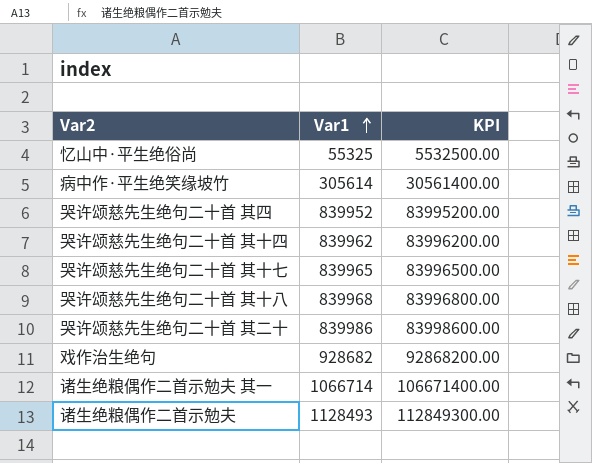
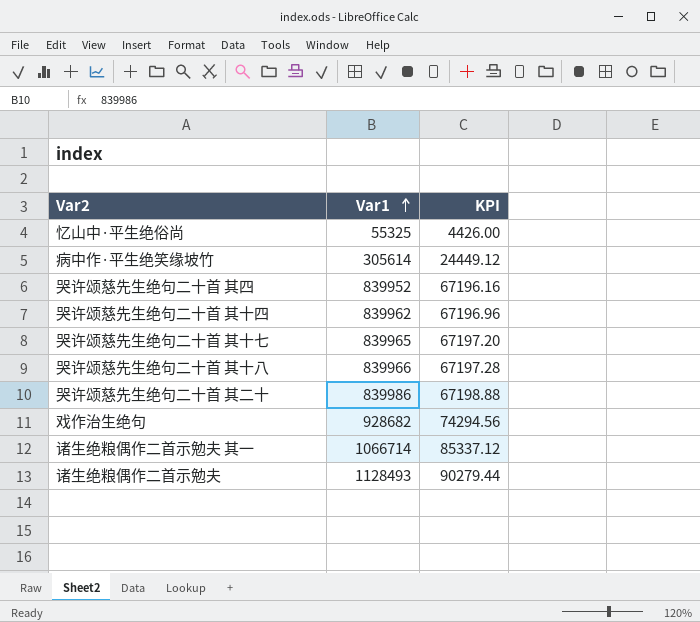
column KPI | formula: [Var1] * 100 -> [Var1] * 0.08
哭许颂慈先生绝句二十首 其十八 | Var1: 839968 -> 839966

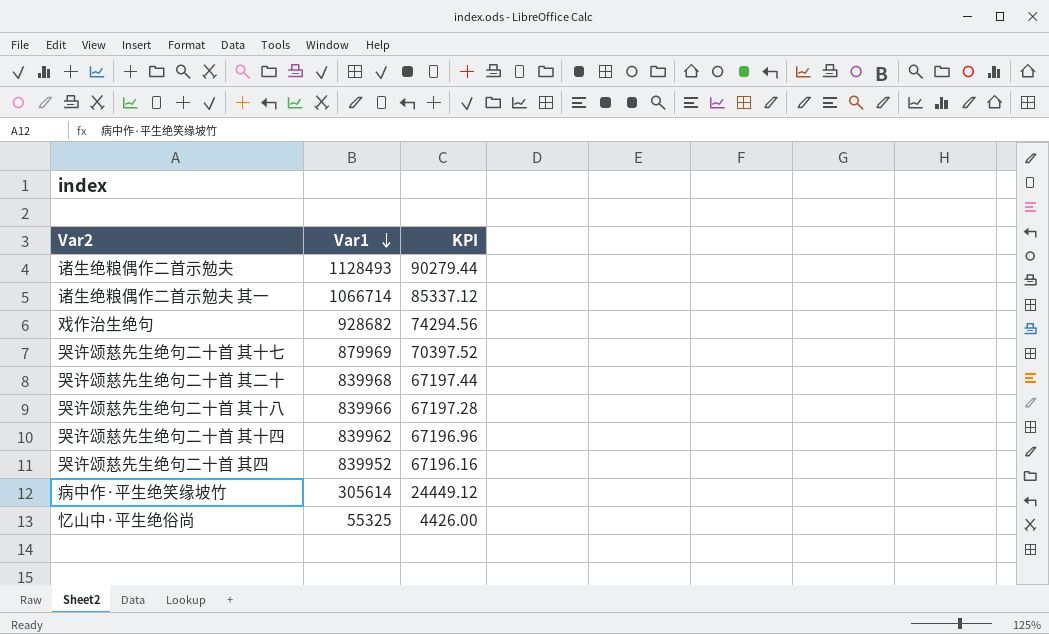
row order: Var1 ascending -> Var1 descending
哭许颂慈先生绝句二十首 其十七 | Var1: 839965 -> 879969
哭许颂慈先生绝句二十首 其十七 | KPI: 67197.20 -> 70397.52
哭许颂慈先生绝句二十首 其二十 | Var1: 839986 -> 839968
哭许颂慈先生绝句二十首 其二十 | KPI: 67198.88 -> 67197.44

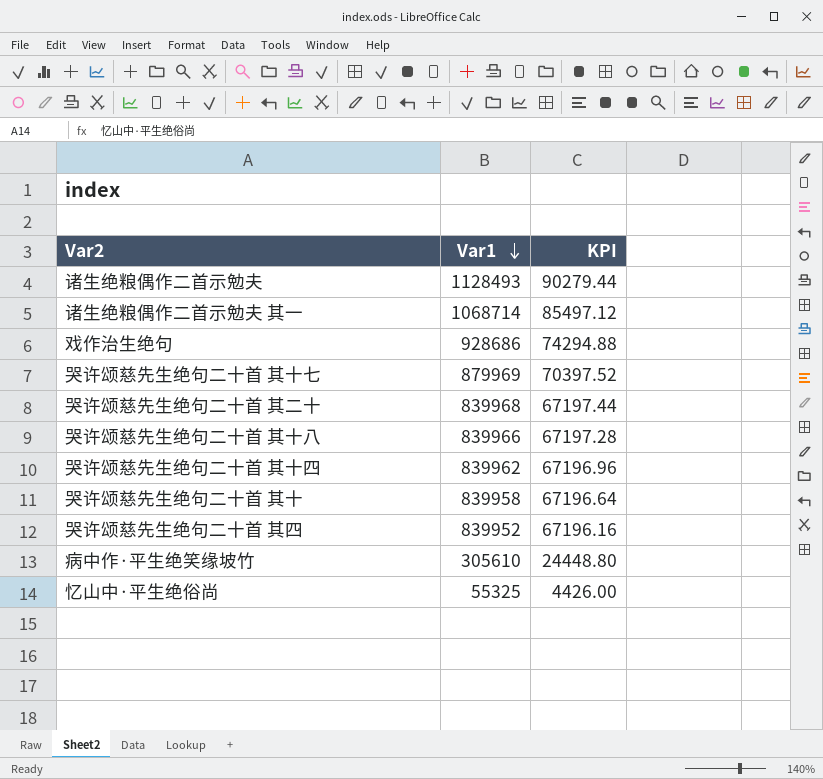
诸生绝粮偶作二首示勉夫 其一 | Var1: 1066714 -> 1068714
诸生绝粮偶作二首示勉夫 其一 | KPI: 85337.12 -> 85497.12
戏作治生绝句 | Var1: 928682 -> 928686
戏作治生绝句 | KPI: 74294.56 -> 74294.88
row 哭许颂慈先生绝句二十首 其十: none -> 839958 | 67196.64
病中作·平生绝笑缘坡竹 | Var1: 305614 -> 305610
病中作·平生绝笑缘坡竹 | KPI: 24449.12 -> 24448.80

